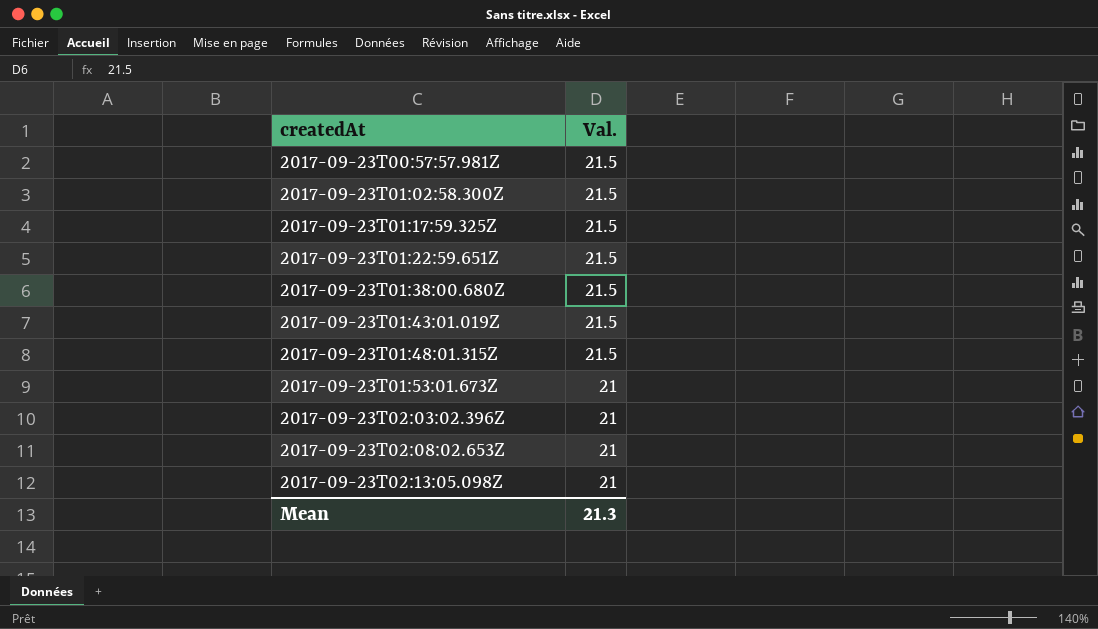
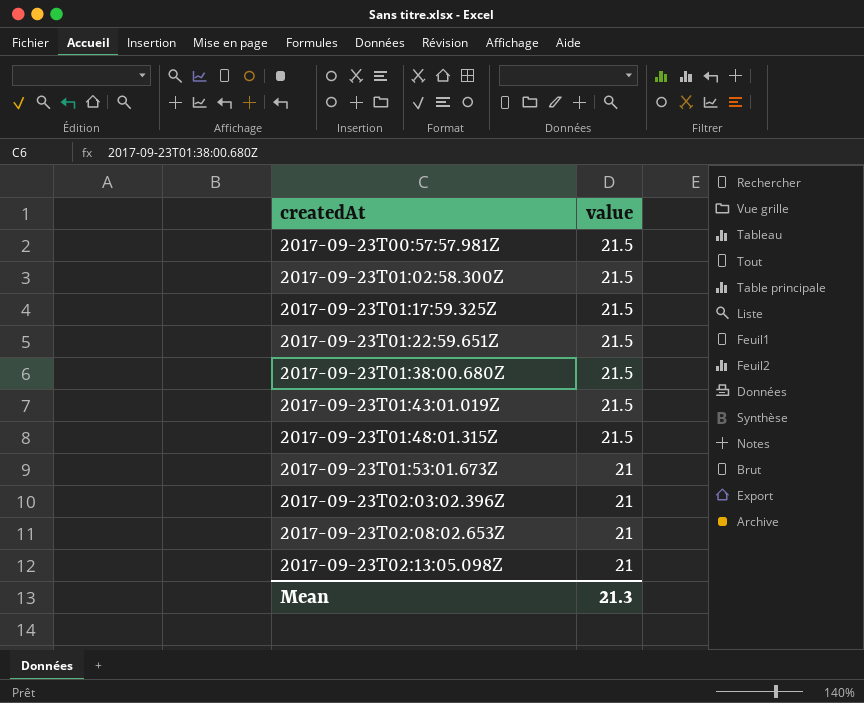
column name: Val. -> value

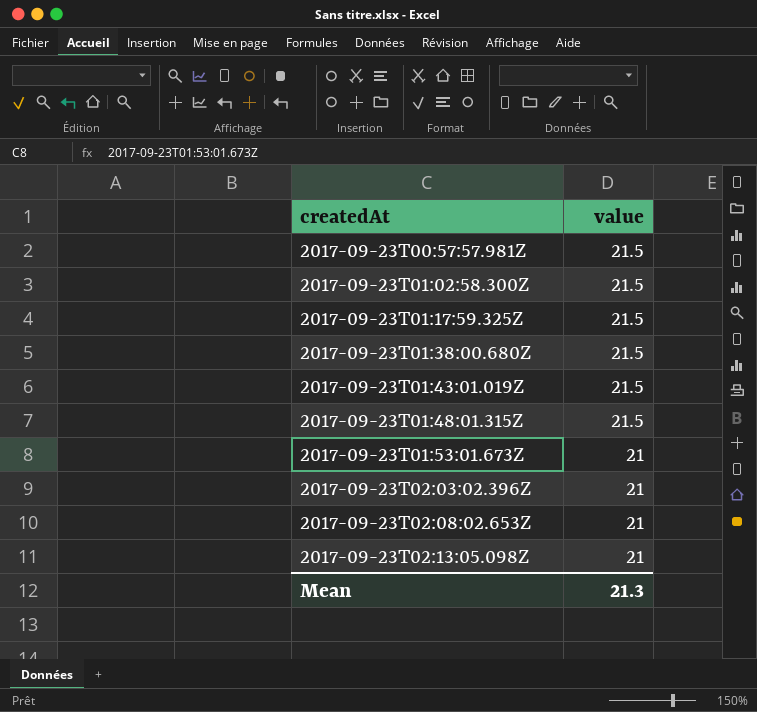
row 2017-09-23T01:22:59.651Z: 21.5 -> none

